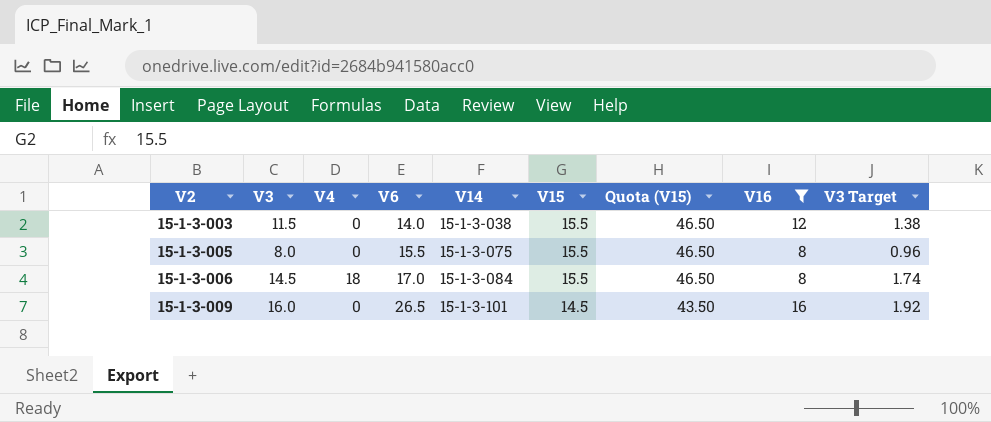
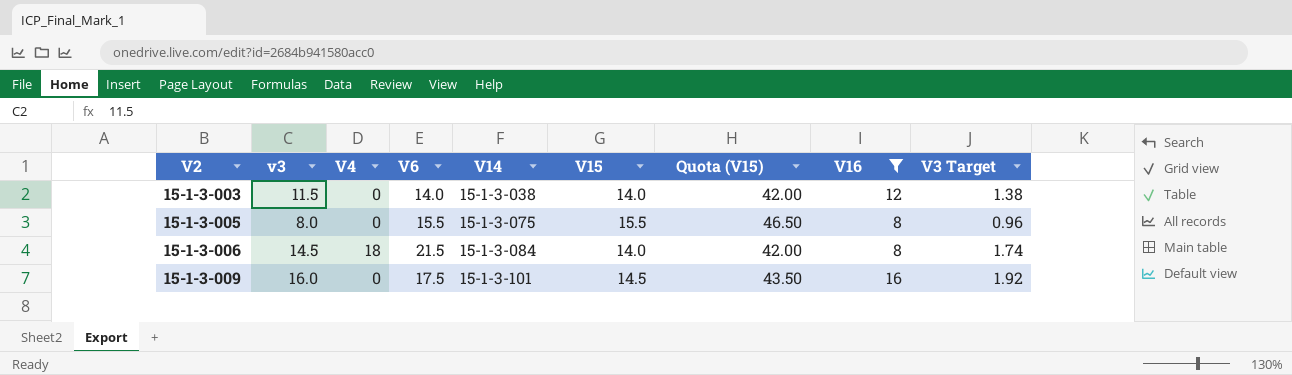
column name: V3 -> v3
15-1-3-003 | V15: 15.5 -> 14.0
15-1-3-003 | Quota (V15): 46.50 -> 42.00
15-1-3-006 | V6: 17.0 -> 21.5
15-1-3-006 | V15: 15.5 -> 14.0
15-1-3-006 | Quota (V15): 46.50 -> 42.00
15-1-3-009 | V6: 26.5 -> 17.5

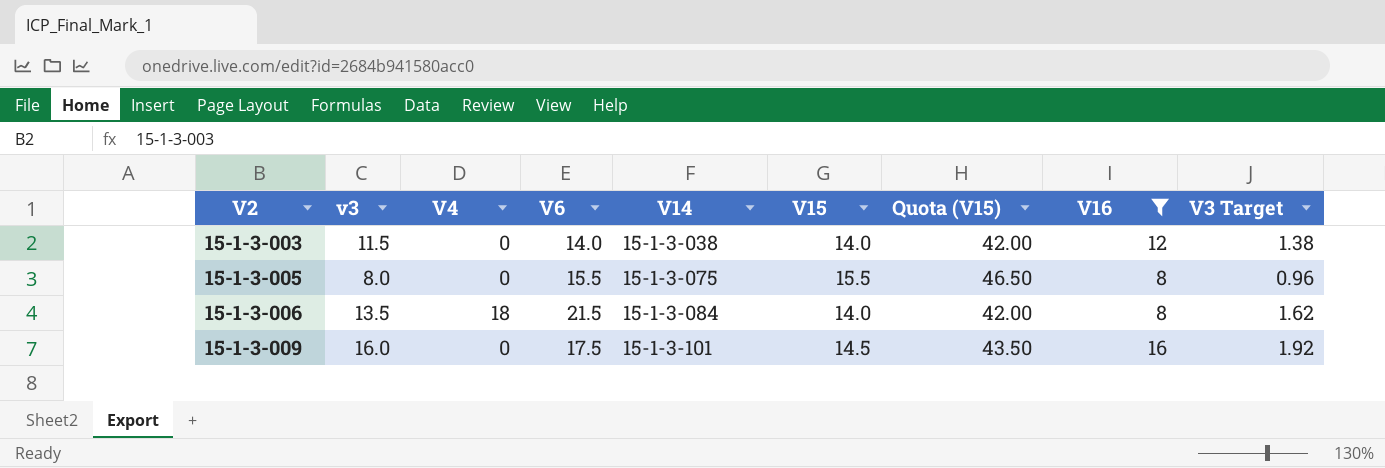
15-1-3-006 | v3: 14.5 -> 13.5
15-1-3-006 | V3 Target: 1.74 -> 1.62

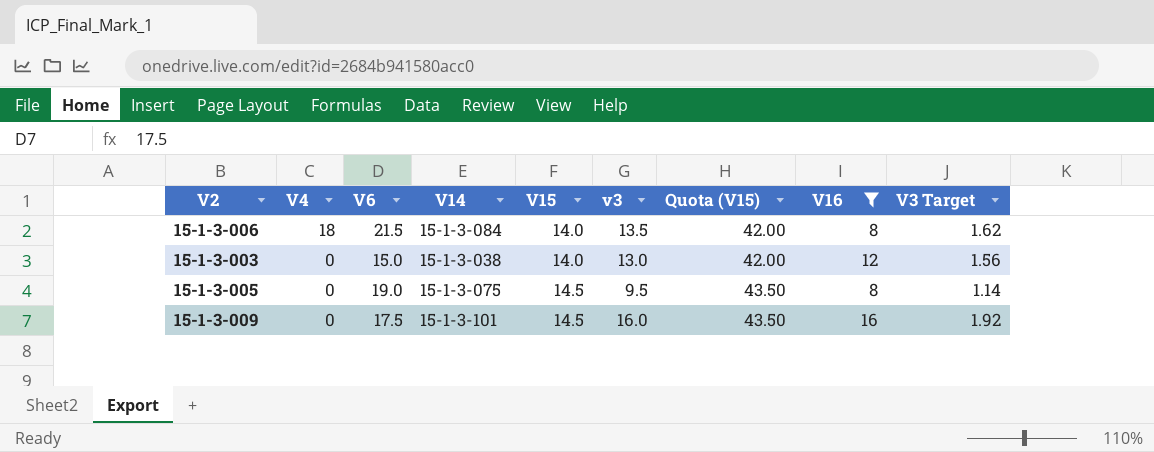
row order: V2 ascending -> V4 descending
column v3 | position: 2 -> 6
15-1-3-003 | V6: 14.0 -> 15.0
15-1-3-003 | v3: 11.5 -> 13.0
15-1-3-003 | V3 Target: 1.38 -> 1.56
15-1-3-005 | V6: 15.5 -> 19.0
15-1-3-005 | V15: 15.5 -> 14.5
15-1-3-005 | v3: 8.0 -> 9.5
15-1-3-005 | Quota (V15): 46.50 -> 43.50
15-1-3-005 | V3 Target: 0.96 -> 1.14

